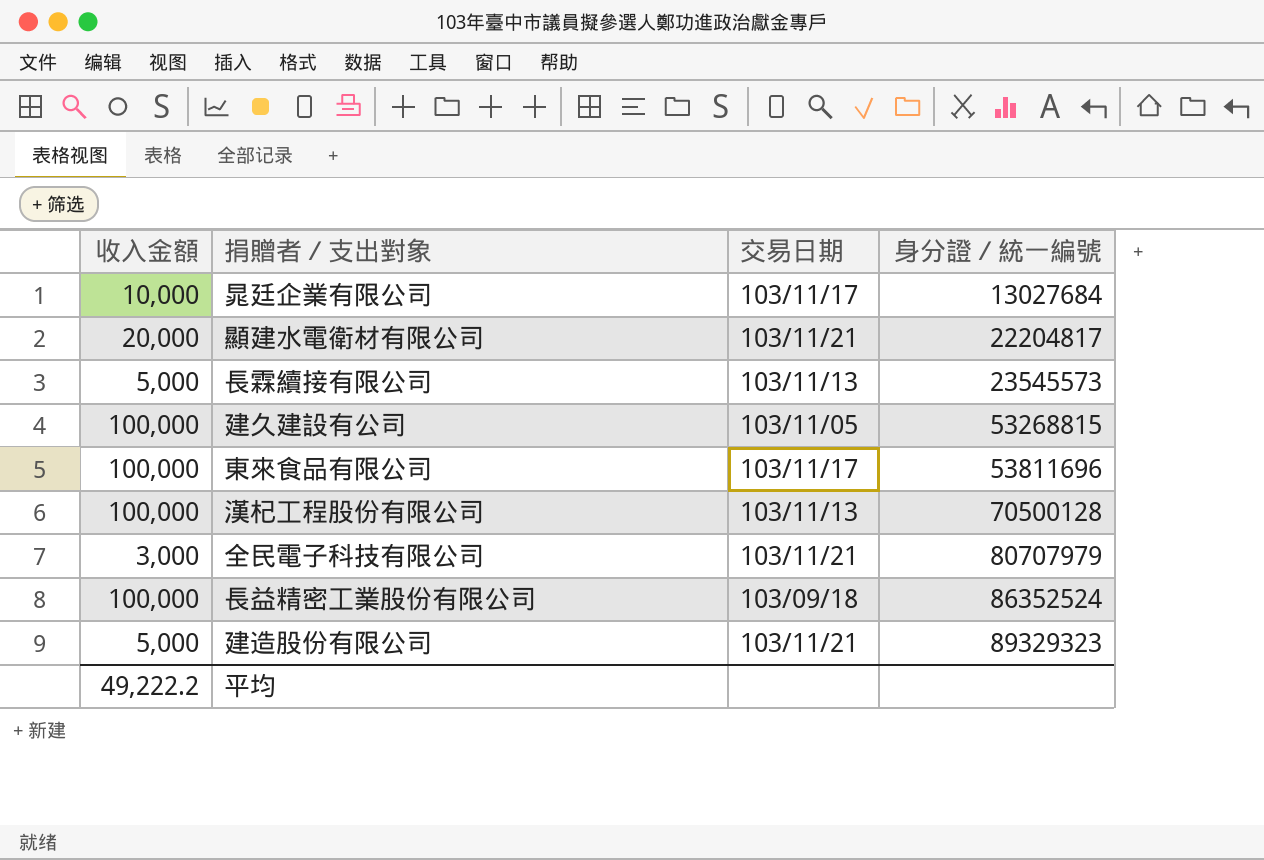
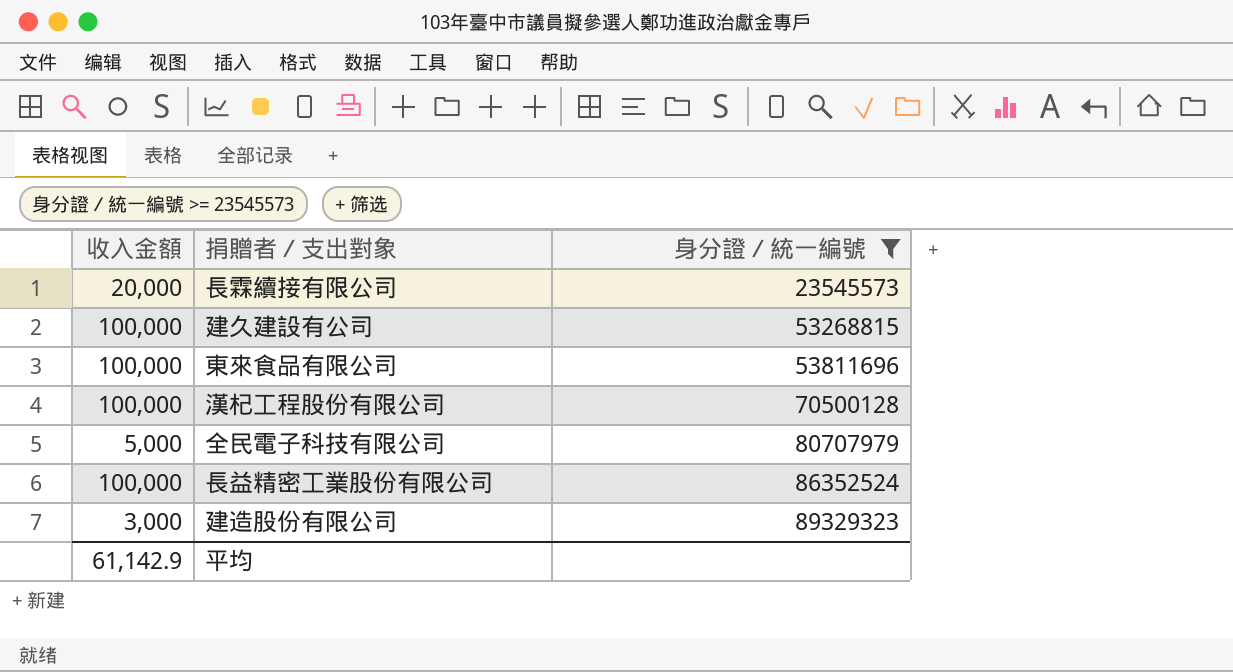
filter: none -> 身分證／統一編號 >= 23545573
column 交易日期 | position: 3 -> none
長霖續接有限公司 | 收入金額: 5,000 -> 20,000
全民電子科技有限公司 | 收入金額: 3,000 -> 5,000
建造股份有限公司 | 收入金額: 5,000 -> 3,000
平均 | 收入金額: 49,222.2 -> 61,142.9

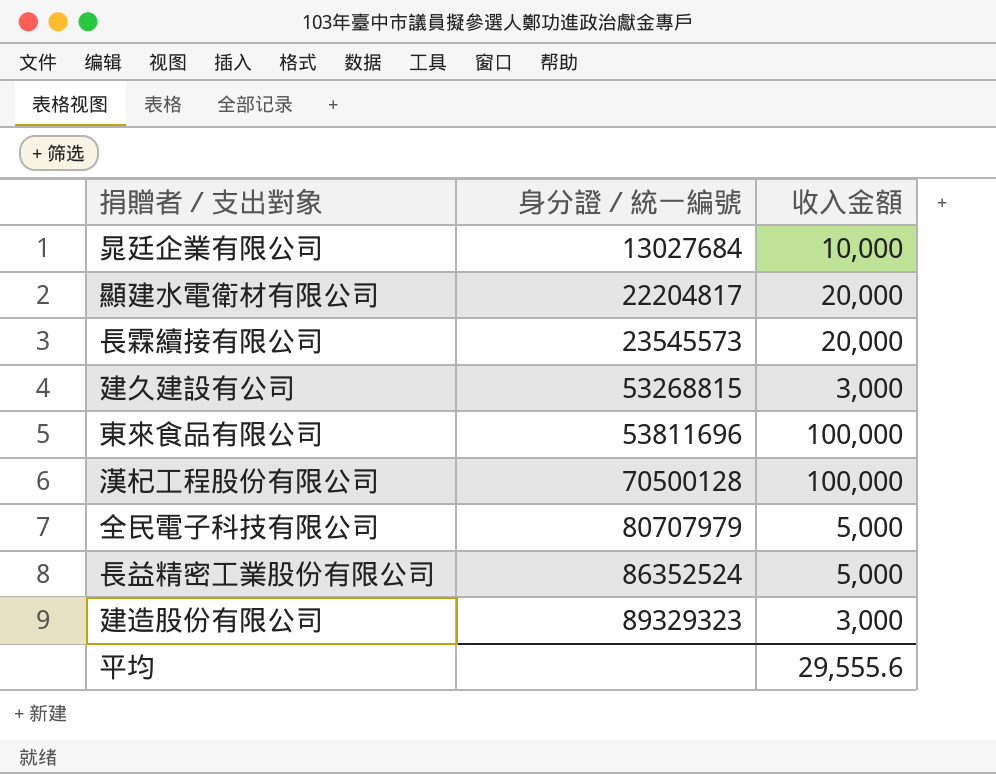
filter: 身分證／統一編號 >= 23545573 -> none
column 收入金額 | position: 1 -> 3
建久建設有公司 | 收入金額: 100,000 -> 3,000
長益精密工業股份有限公司 | 收入金額: 100,000 -> 5,000
平均 | 收入金額: 61,142.9 -> 29,555.6

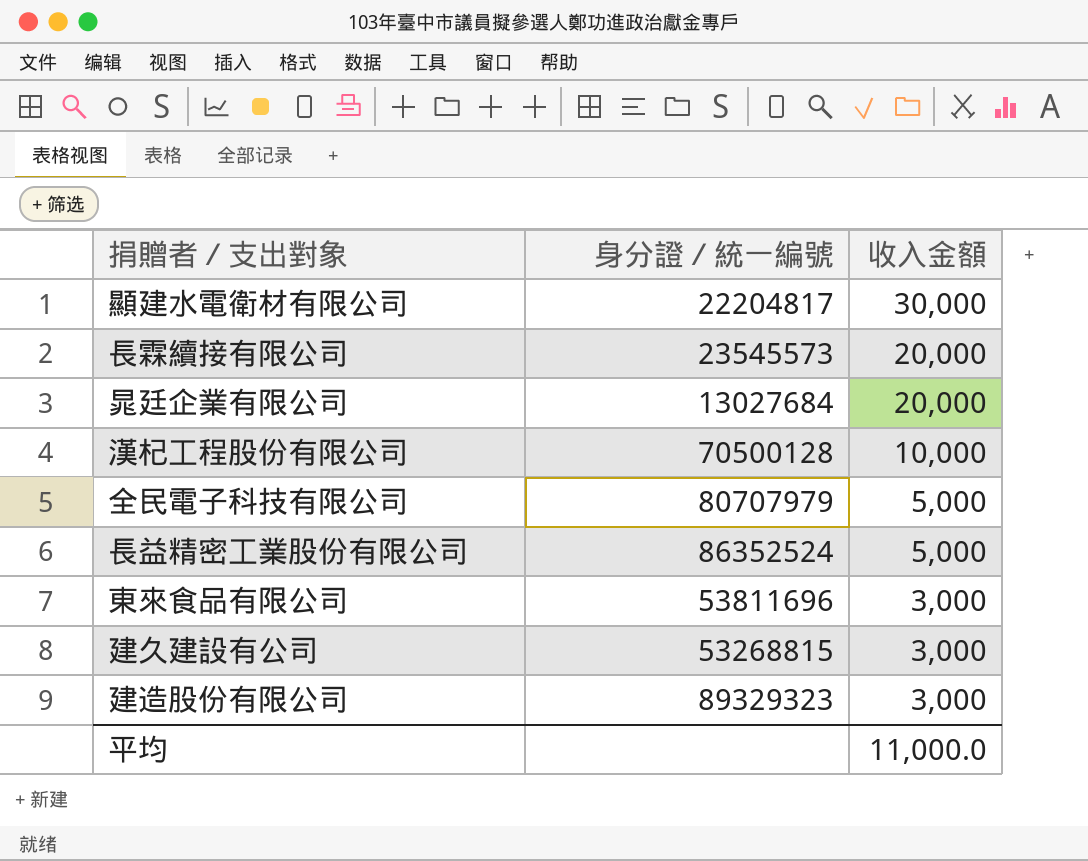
row order: 身分證／統一編號 ascending -> 收入金額 descending
顯建水電衛材有限公司 | 收入金額: 20,000 -> 30,000
晁廷企業有限公司 | 收入金額: 10,000 -> 20,000
漢杞工程股份有限公司 | 收入金額: 100,000 -> 10,000
東來食品有限公司 | 收入金額: 100,000 -> 3,000
平均 | 收入金額: 29,555.6 -> 11,000.0

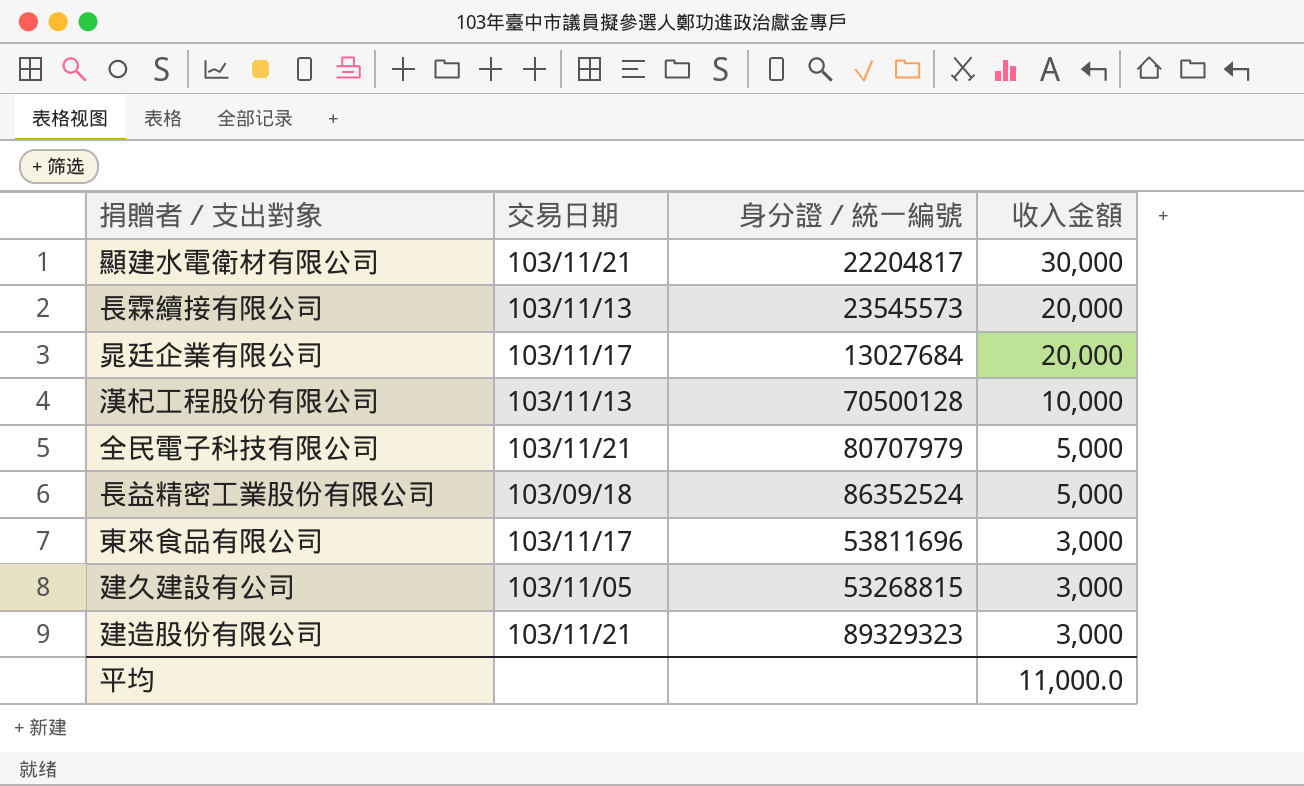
column 交易日期 | position: none -> 2

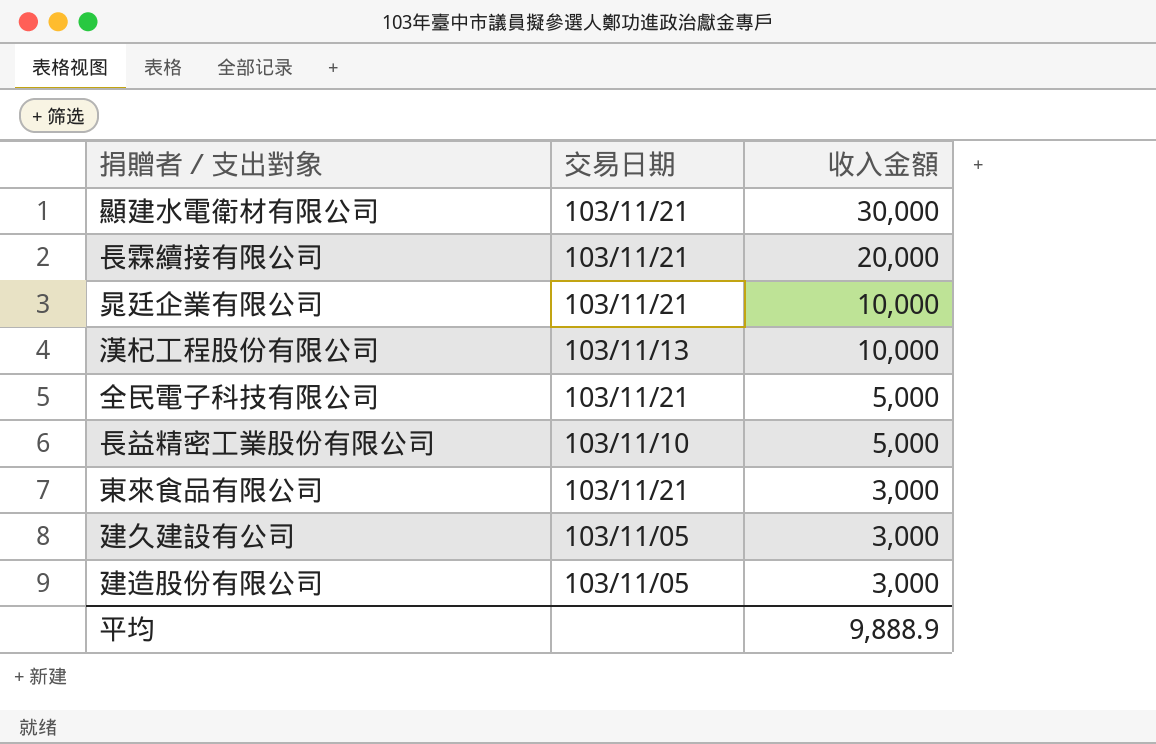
column 身分證／統一編號 | position: 3 -> none
長霖續接有限公司 | 交易日期: 103/11/13 -> 103/11/21
晁廷企業有限公司 | 交易日期: 103/11/17 -> 103/11/21
晁廷企業有限公司 | 收入金額: 20,000 -> 10,000
長益精密工業股份有限公司 | 交易日期: 103/09/18 -> 103/11/10
東來食品有限公司 | 交易日期: 103/11/17 -> 103/11/21
建造股份有限公司 | 交易日期: 103/11/21 -> 103/11/05
平均 | 收入金額: 11,000.0 -> 9,888.9

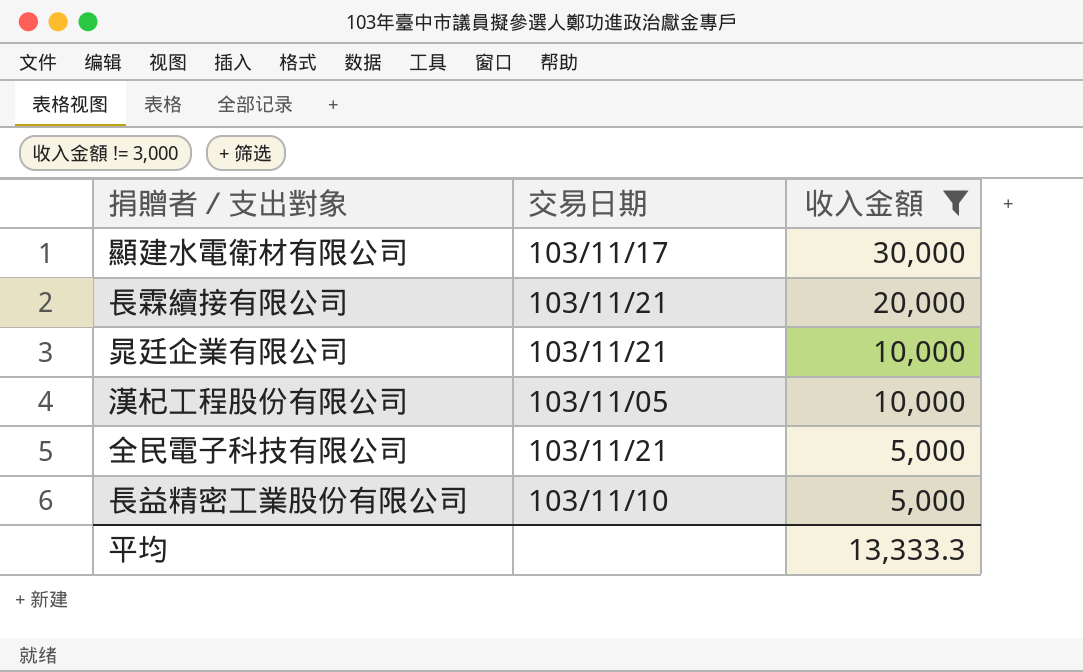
filter: none -> 收入金額 != 3,000
顯建水電衛材有限公司 | 交易日期: 103/11/21 -> 103/11/17
漢杞工程股份有限公司 | 交易日期: 103/11/13 -> 103/11/05
平均 | 收入金額: 9,888.9 -> 13,333.3

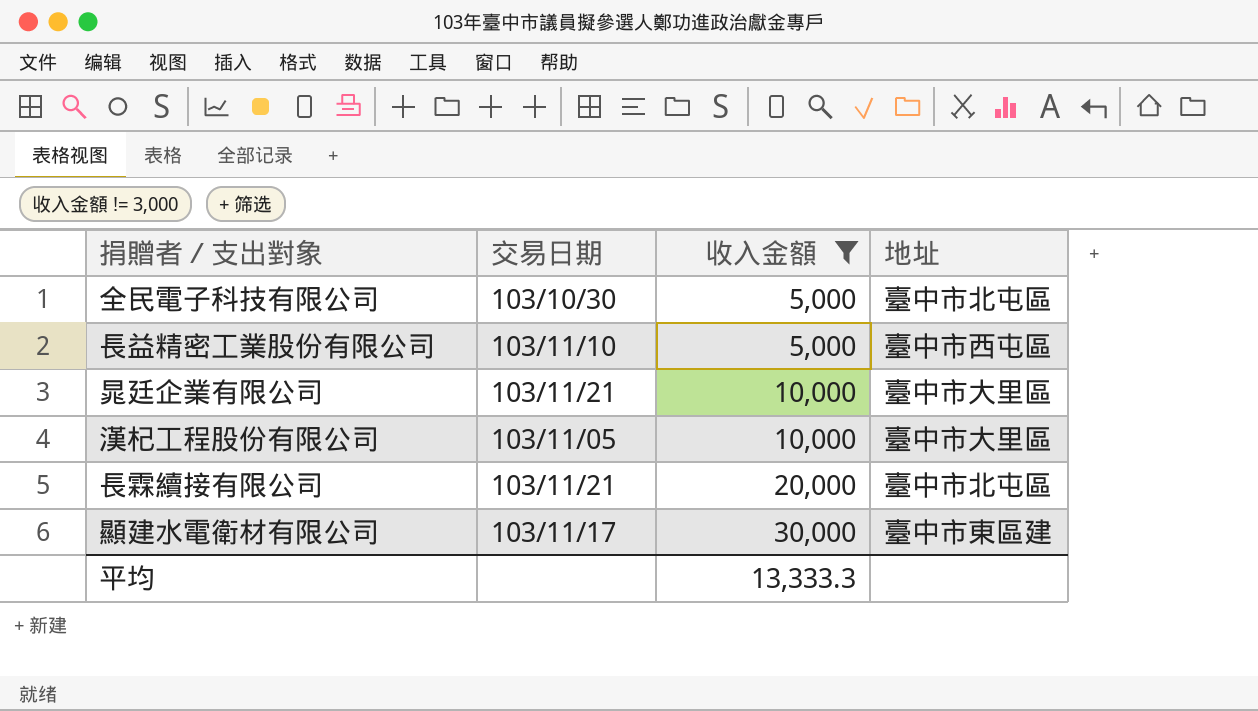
row order: 收入金額 descending -> 收入金額 ascending
column 地址 | position: none -> 4
全民電子科技有限公司 | 交易日期: 103/11/21 -> 103/10/30

